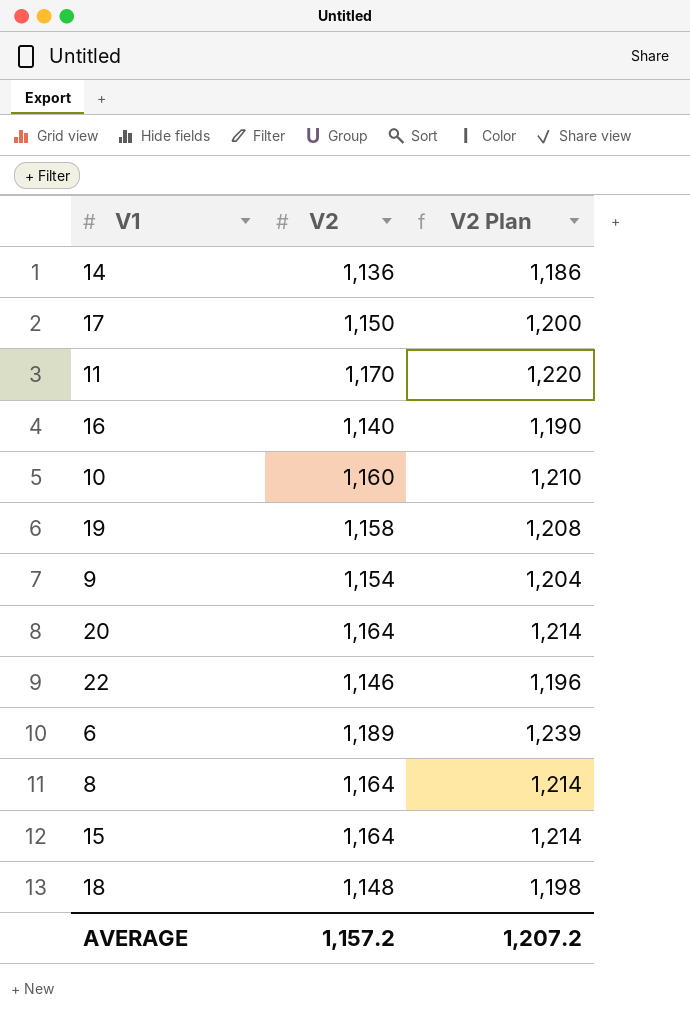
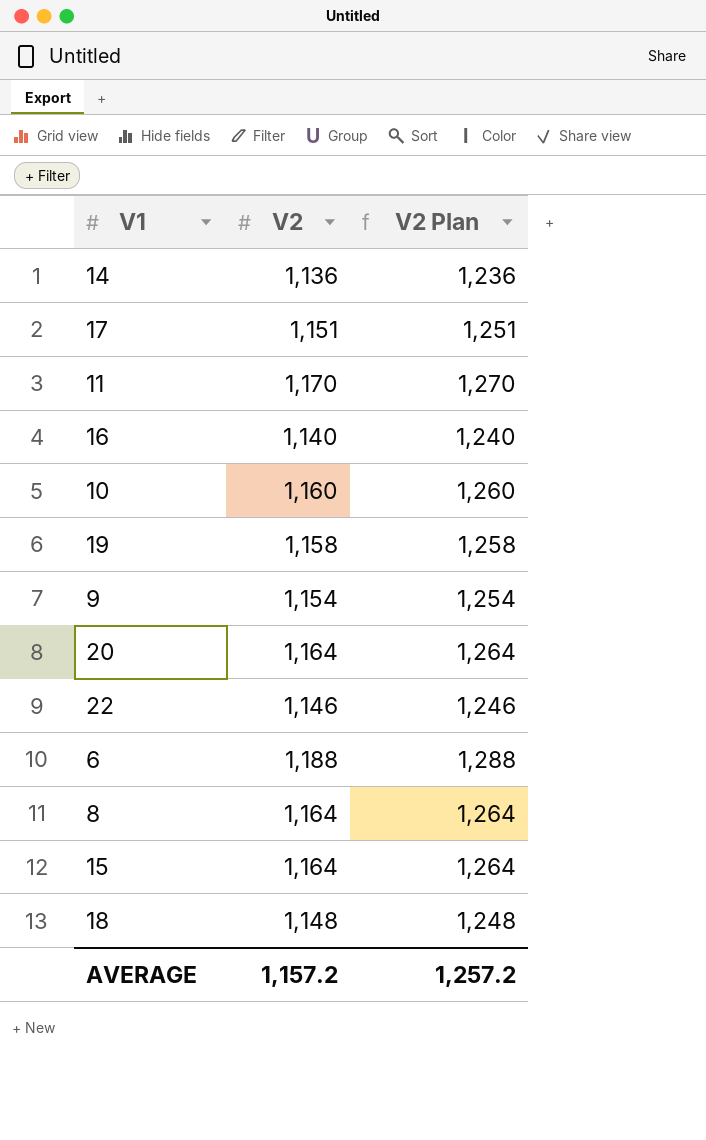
column V2 Plan | formula: [V2] + 50 -> [V2] + 100
17 | V2: 1,150 -> 1,151
6 | V2: 1,189 -> 1,188
AVERAGE | V2 Plan: 1,207.2 -> 1,257.2

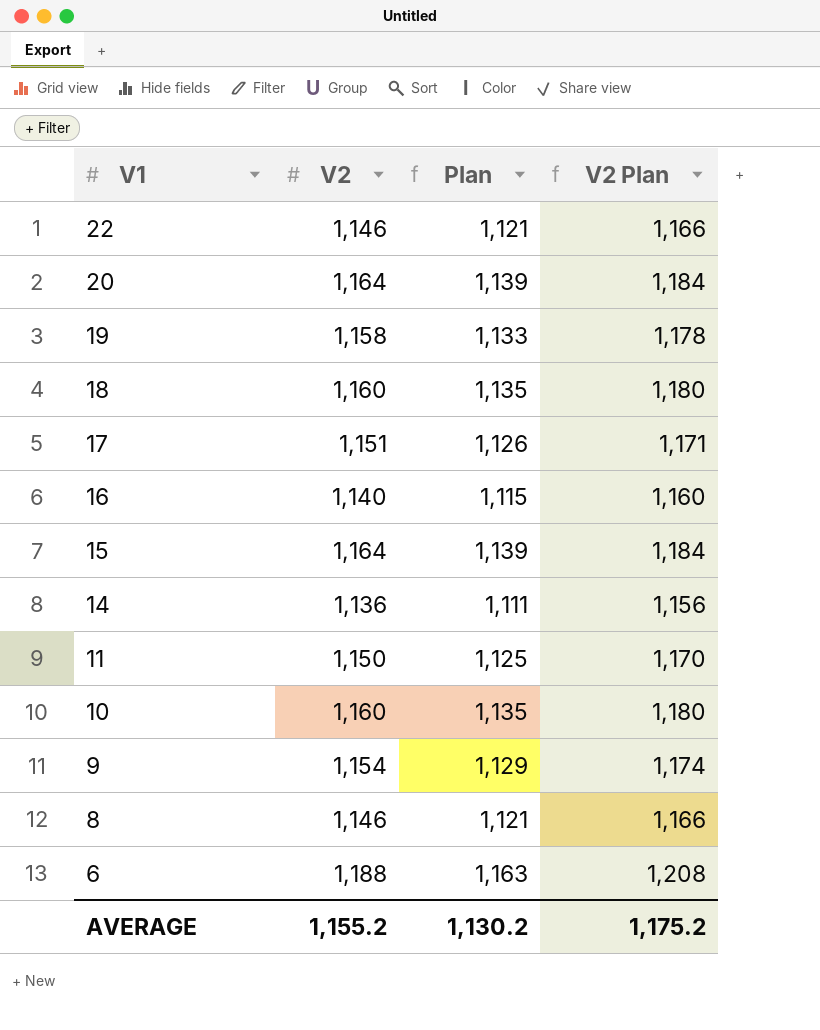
row order: none -> V1 descending
column Plan | formula: none -> [V2] - 25
column V2 Plan | formula: [V2] + 100 -> [V2] + 20
18 | V2: 1,148 -> 1,160
11 | V2: 1,170 -> 1,150
8 | V2: 1,164 -> 1,146
AVERAGE | V2: 1,157.2 -> 1,155.2
AVERAGE | V2 Plan: 1,257.2 -> 1,175.2

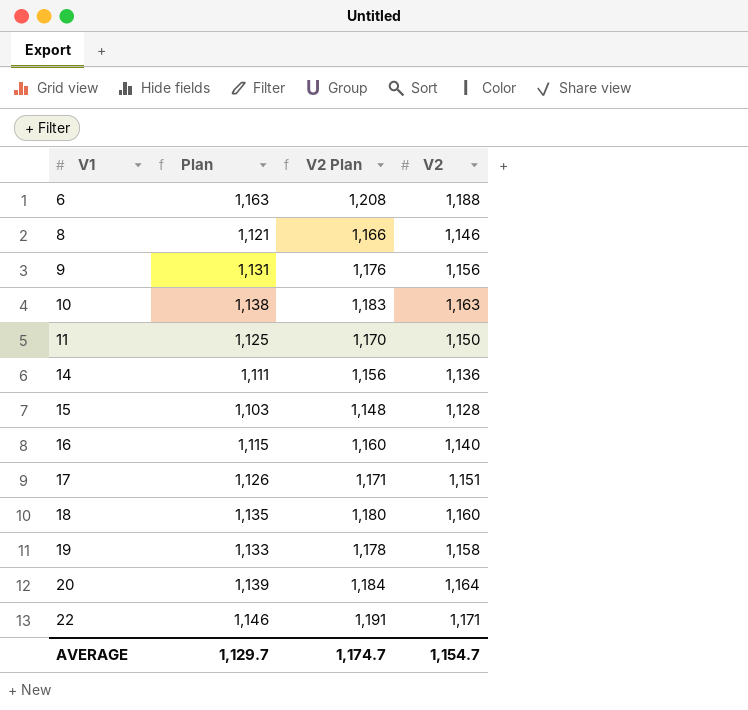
row order: V1 descending -> V1 ascending
column V2 | position: 2 -> 4
9 | Plan: 1,129 -> 1,131
9 | V2 Plan: 1,174 -> 1,176
9 | V2: 1,154 -> 1,156
10 | Plan: 1,135 -> 1,138
10 | V2 Plan: 1,180 -> 1,183
10 | V2: 1,160 -> 1,163
15 | Plan: 1,139 -> 1,103
15 | V2 Plan: 1,184 -> 1,148
15 | V2: 1,164 -> 1,128
22 | Plan: 1,121 -> 1,146
22 | V2 Plan: 1,166 -> 1,191
22 | V2: 1,146 -> 1,171
AVERAGE | Plan: 1,130.2 -> 1,129.7
AVERAGE | V2 Plan: 1,175.2 -> 1,174.7
AVERAGE | V2: 1,155.2 -> 1,154.7

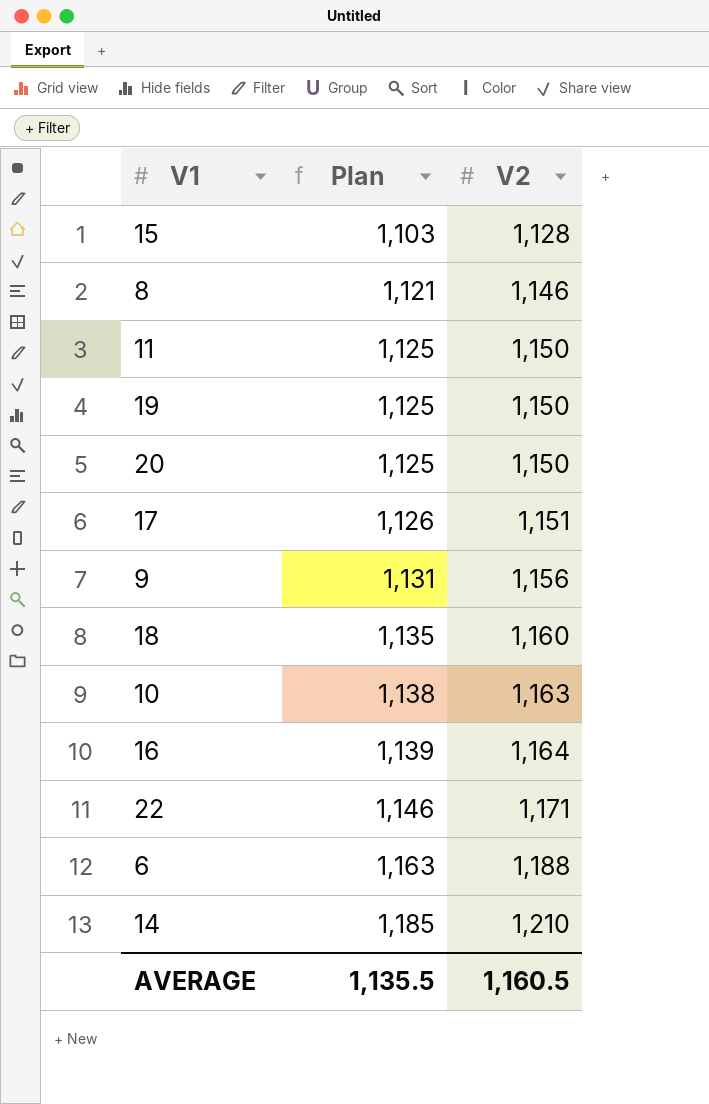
row order: V1 ascending -> Plan ascending
column V2 Plan | formula: [V2] + 20 -> none
19 | Plan: 1,133 -> 1,125
19 | V2: 1,158 -> 1,150
20 | Plan: 1,139 -> 1,125
20 | V2: 1,164 -> 1,150
16 | Plan: 1,115 -> 1,139
16 | V2: 1,140 -> 1,164
14 | Plan: 1,111 -> 1,185
14 | V2: 1,136 -> 1,210
AVERAGE | Plan: 1,129.7 -> 1,135.5
AVERAGE | V2: 1,154.7 -> 1,160.5

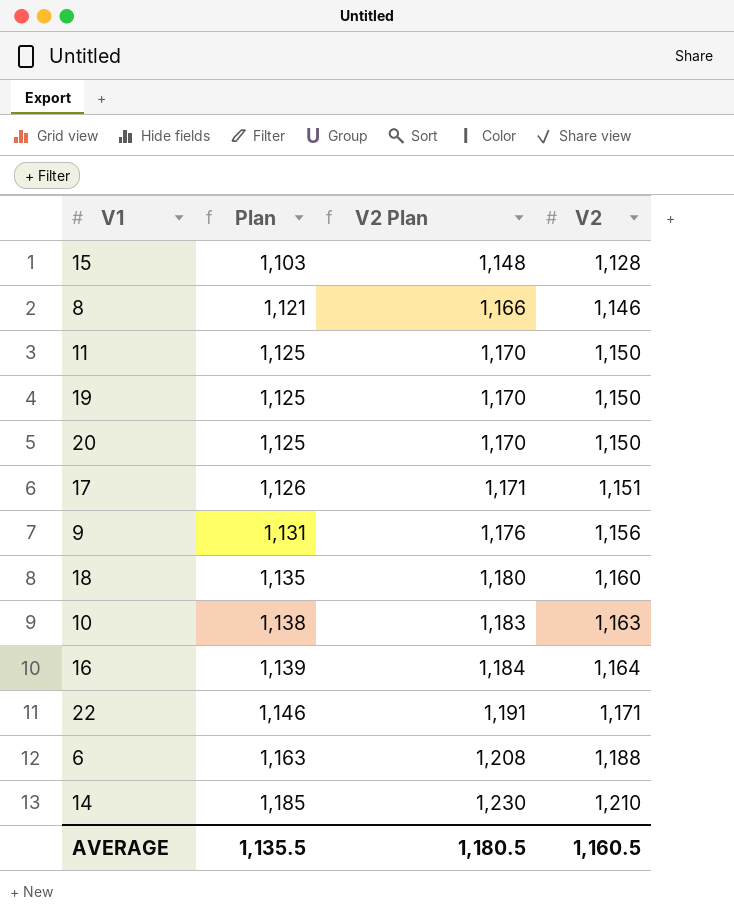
column V2 Plan | formula: none -> [V2] + 20

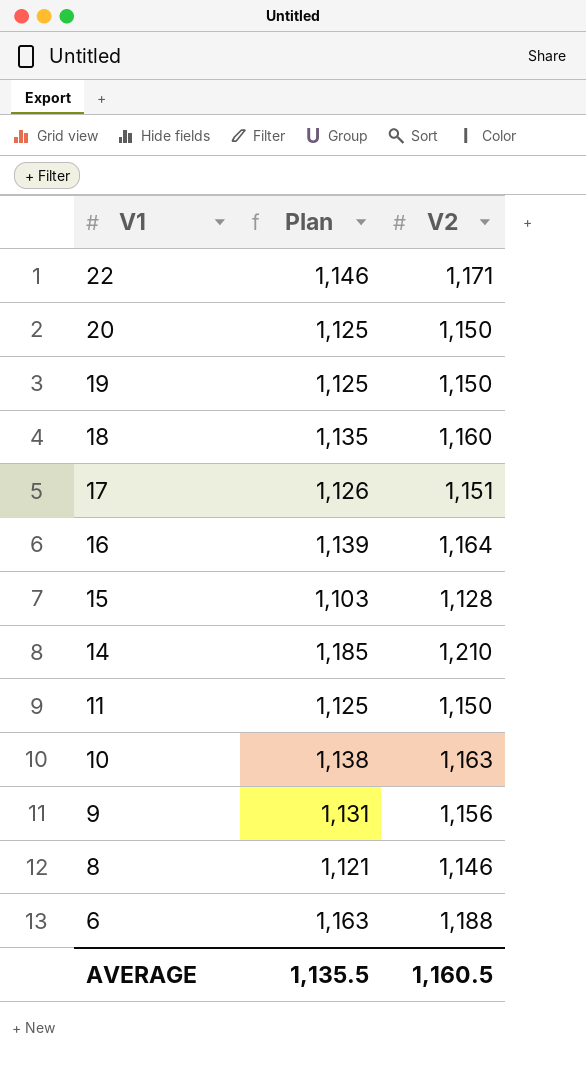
row order: Plan ascending -> V1 descending
column V2 Plan | formula: [V2] + 20 -> none

